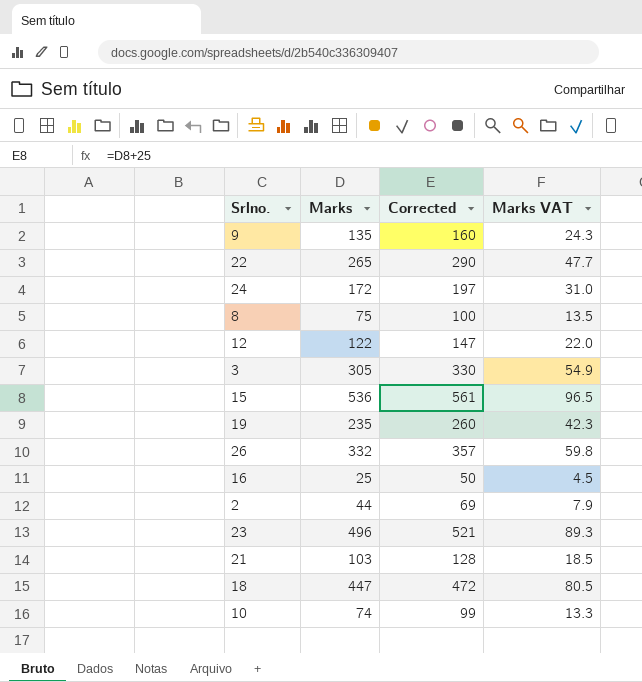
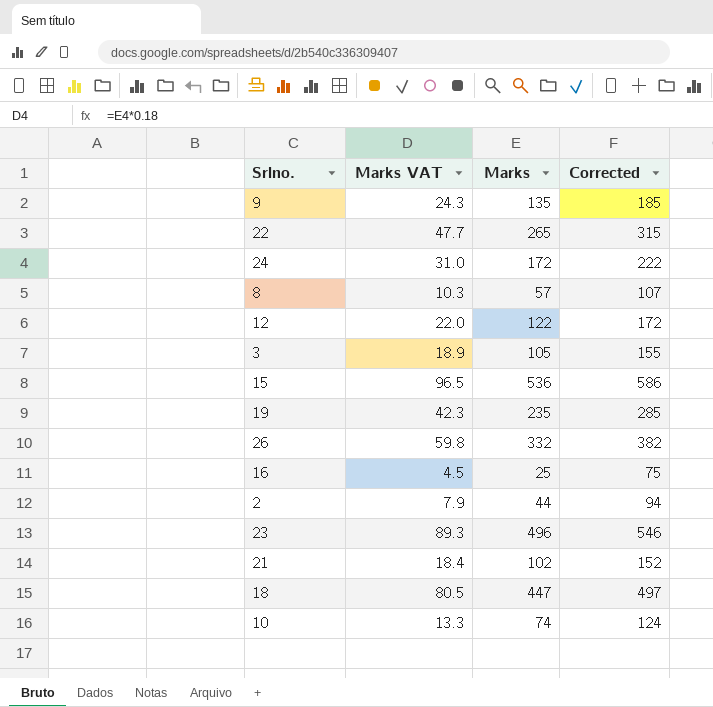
column Marks VAT | position: 4 -> 2
column Corrected | formula: [Marks] + 25 -> [Marks] + 50
8 | Marks VAT: 13.5 -> 10.3
8 | Marks: 75 -> 57
3 | Marks VAT: 54.9 -> 18.9
3 | Marks: 305 -> 105
21 | Marks VAT: 18.5 -> 18.4
21 | Marks: 103 -> 102

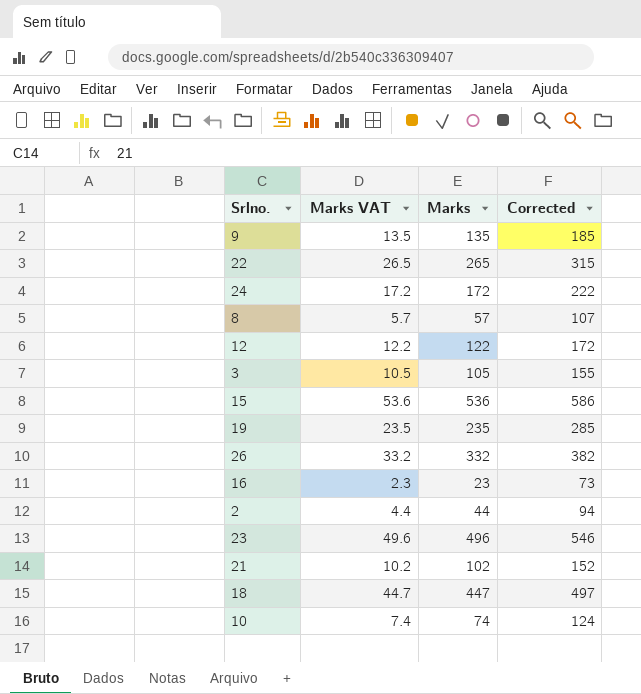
column Marks VAT | formula: [Marks] * 0.18 -> [Marks] * 0.1
16 | Marks: 25 -> 23
16 | Corrected: 75 -> 73

